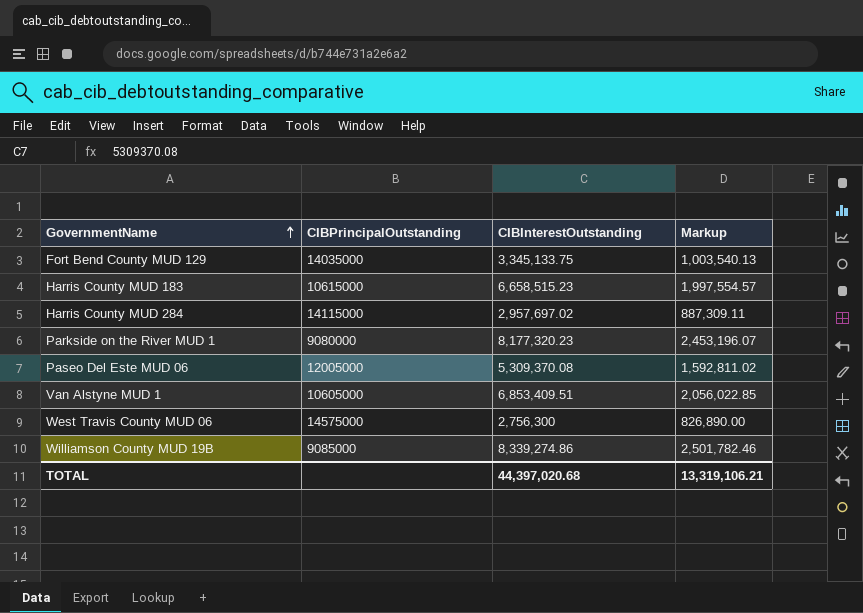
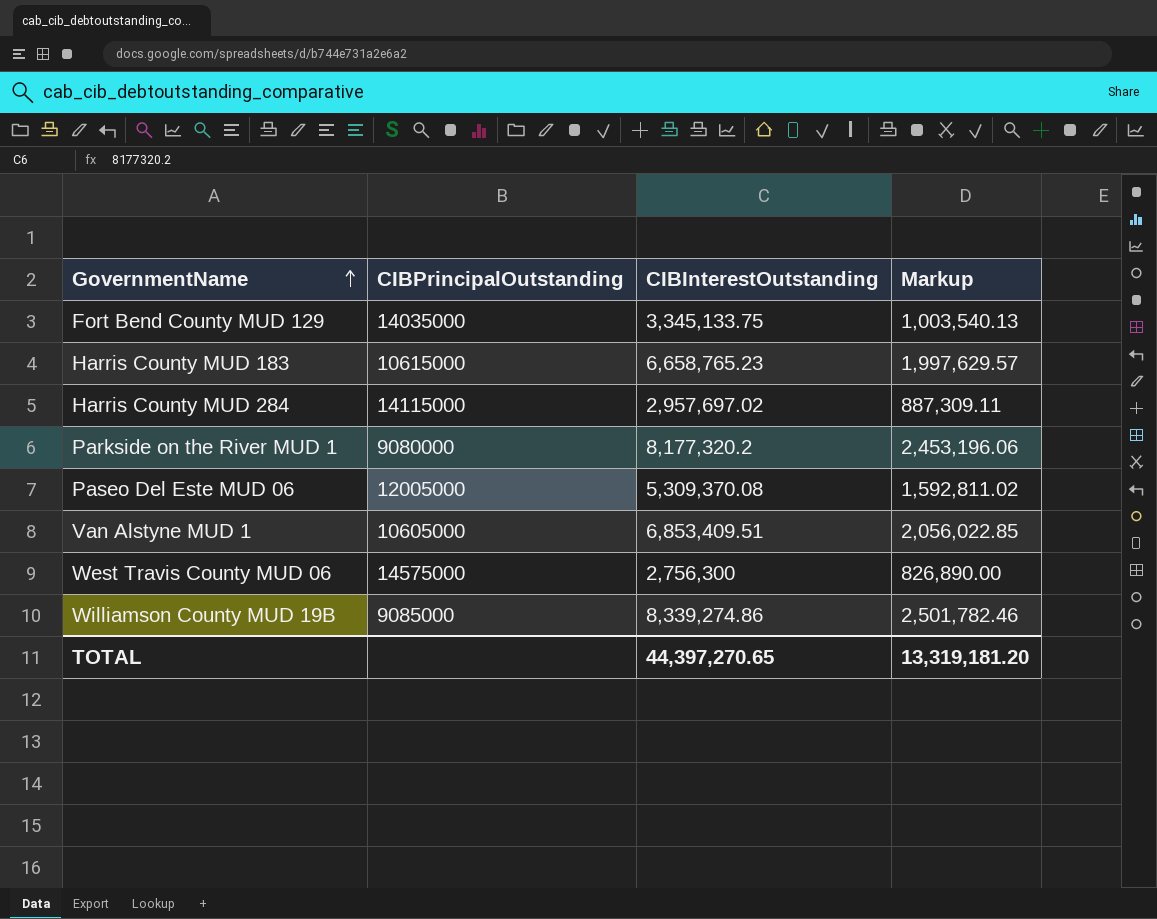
Harris County MUD 183 | CIBInterestOutstanding: 6,658,515.23 -> 6,658,765.23
Harris County MUD 183 | Markup: 1,997,554.57 -> 1,997,629.57
Parkside on the River MUD 1 | CIBInterestOutstanding: 8,177,320.23 -> 8,177,320.2
Parkside on the River MUD 1 | Markup: 2,453,196.07 -> 2,453,196.06
TOTAL | CIBInterestOutstanding: 44,397,020.68 -> 44,397,270.65
TOTAL | Markup: 13,319,106.21 -> 13,319,181.20

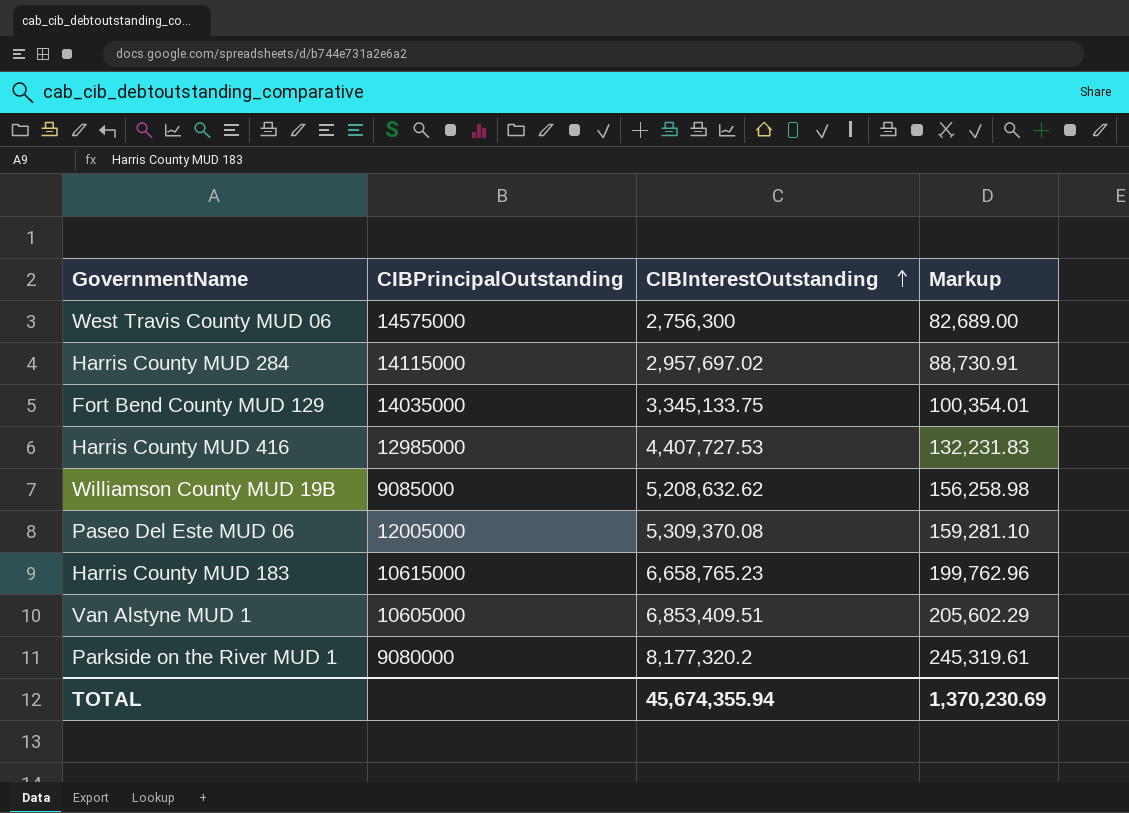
row order: GovernmentName ascending -> CIBInterestOutstanding ascending
column Markup | formula: [CIBInterestOutstanding] * 0.3 -> [CIBInterestOutstanding] * 0.03
row Harris County MUD 416: none -> 12985000 | 4,407,727.53 | 132,231.83
Williamson County MUD 19B | CIBInterestOutstanding: 8,339,274.86 -> 5,208,632.62
TOTAL | CIBInterestOutstanding: 44,397,270.65 -> 45,674,355.94
TOTAL | Markup: 13,319,181.20 -> 1,370,230.69

